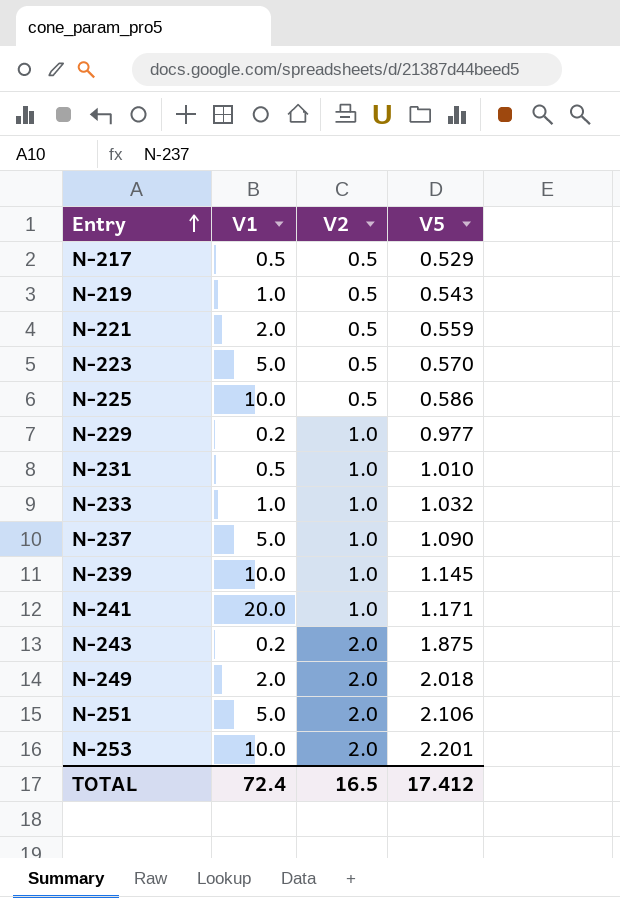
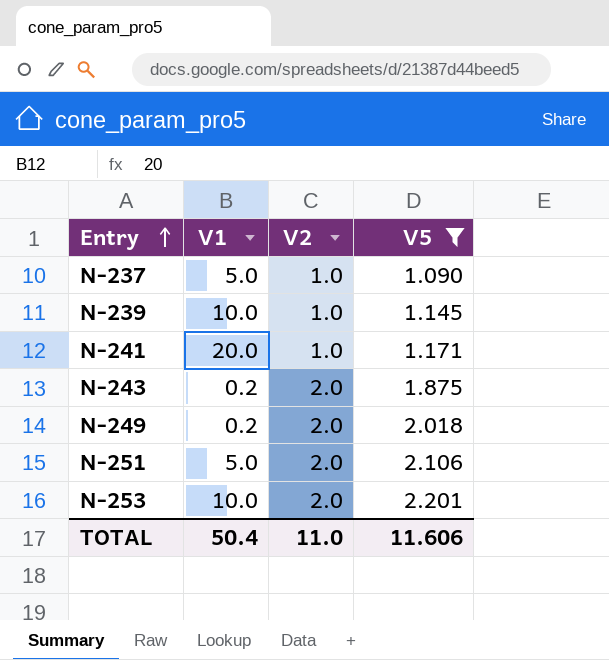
filter: none -> V5 >= 1.090
N-249 | V1: 2.0 -> 0.2
TOTAL | V1: 72.4 -> 50.4
TOTAL | V2: 16.5 -> 11.0
TOTAL | V5: 17.412 -> 11.606

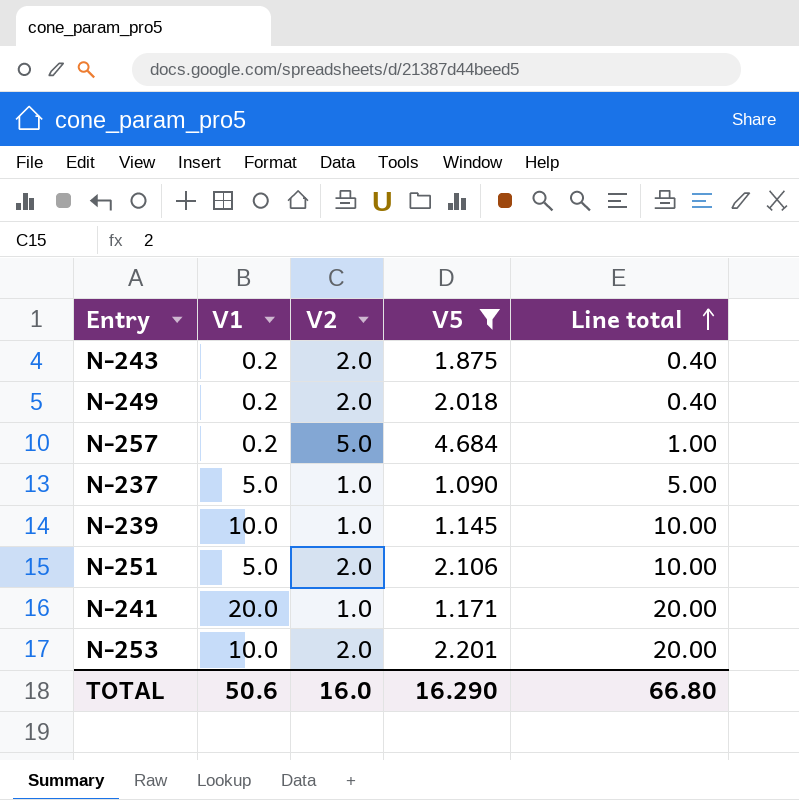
row order: Entry ascending -> Line total ascending
column Line total | formula: none -> [V1] * [V2]
row N-257: none -> 0.2 | 5.0 | 4.684 | 1.00
TOTAL | V1: 50.4 -> 50.6
TOTAL | V2: 11.0 -> 16.0
TOTAL | V5: 11.606 -> 16.290

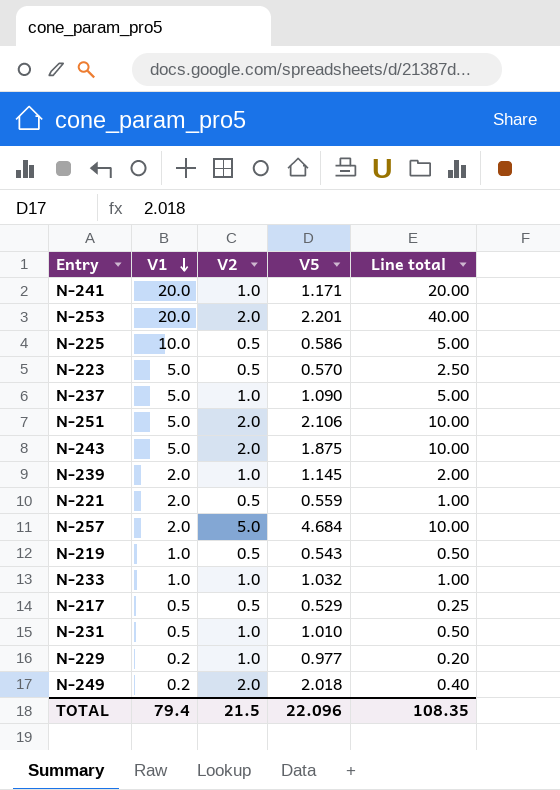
filter: V5 >= 1.090 -> none
row order: Line total ascending -> V1 descending
N-253 | V1: 10.0 -> 20.0
N-253 | Line total: 20.00 -> 40.00
N-243 | V1: 0.2 -> 5.0
N-243 | Line total: 0.40 -> 10.00
N-239 | V1: 10.0 -> 2.0
N-239 | Line total: 10.00 -> 2.00
N-257 | V1: 0.2 -> 2.0
N-257 | Line total: 1.00 -> 10.00
TOTAL | V1: 50.6 -> 79.4
TOTAL | V2: 16.0 -> 21.5
TOTAL | V5: 16.290 -> 22.096
TOTAL | Line total: 66.80 -> 108.35

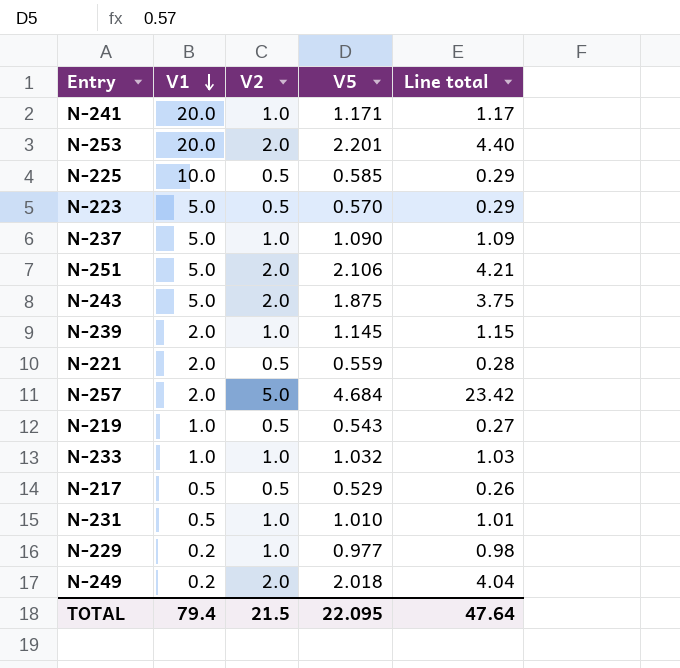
column Line total | formula: [V1] * [V2] -> [V2] * [V5]
N-225 | V5: 0.586 -> 0.585
TOTAL | V5: 22.096 -> 22.095
TOTAL | Line total: 108.35 -> 47.64

